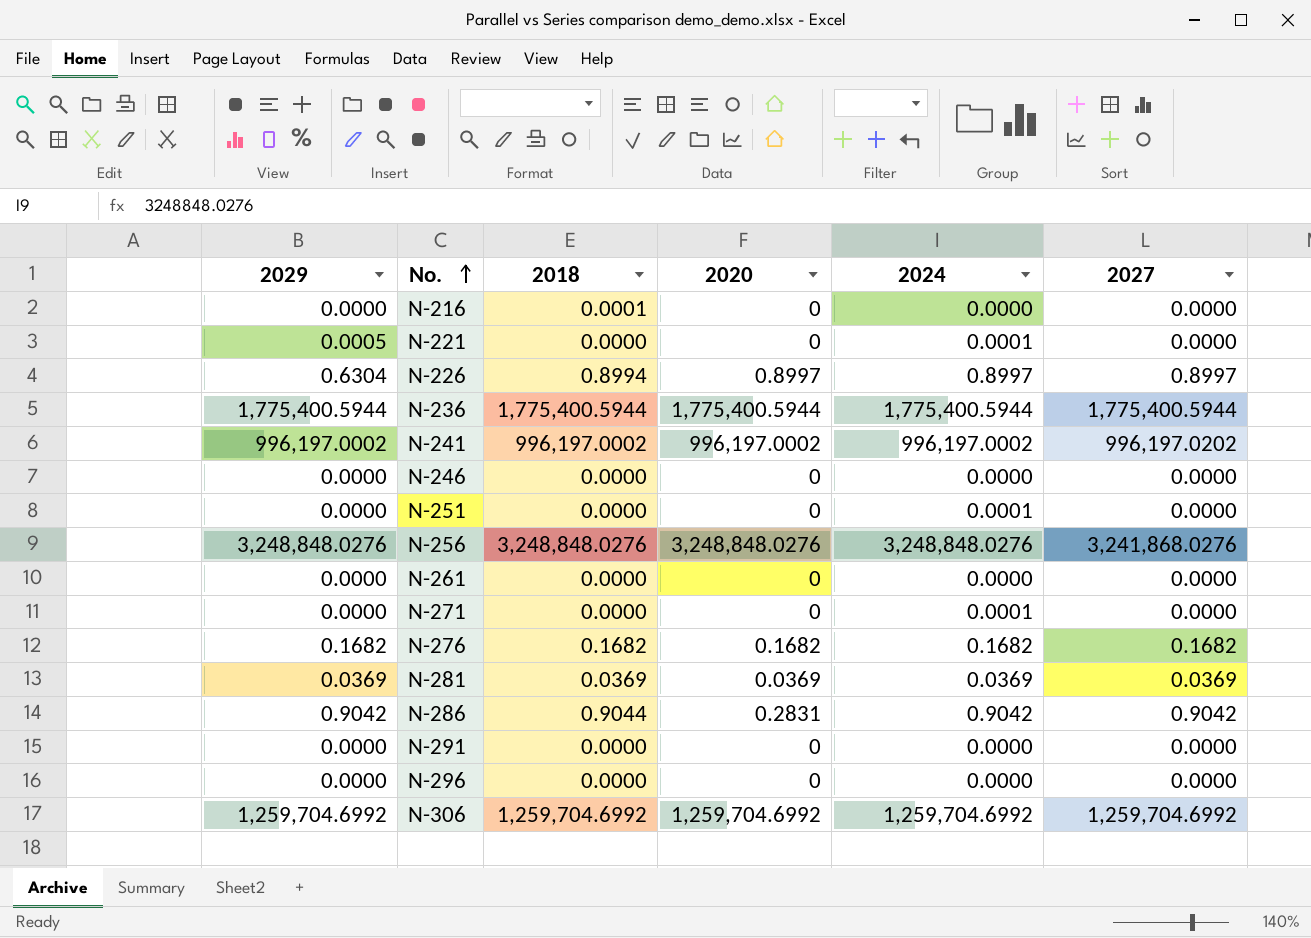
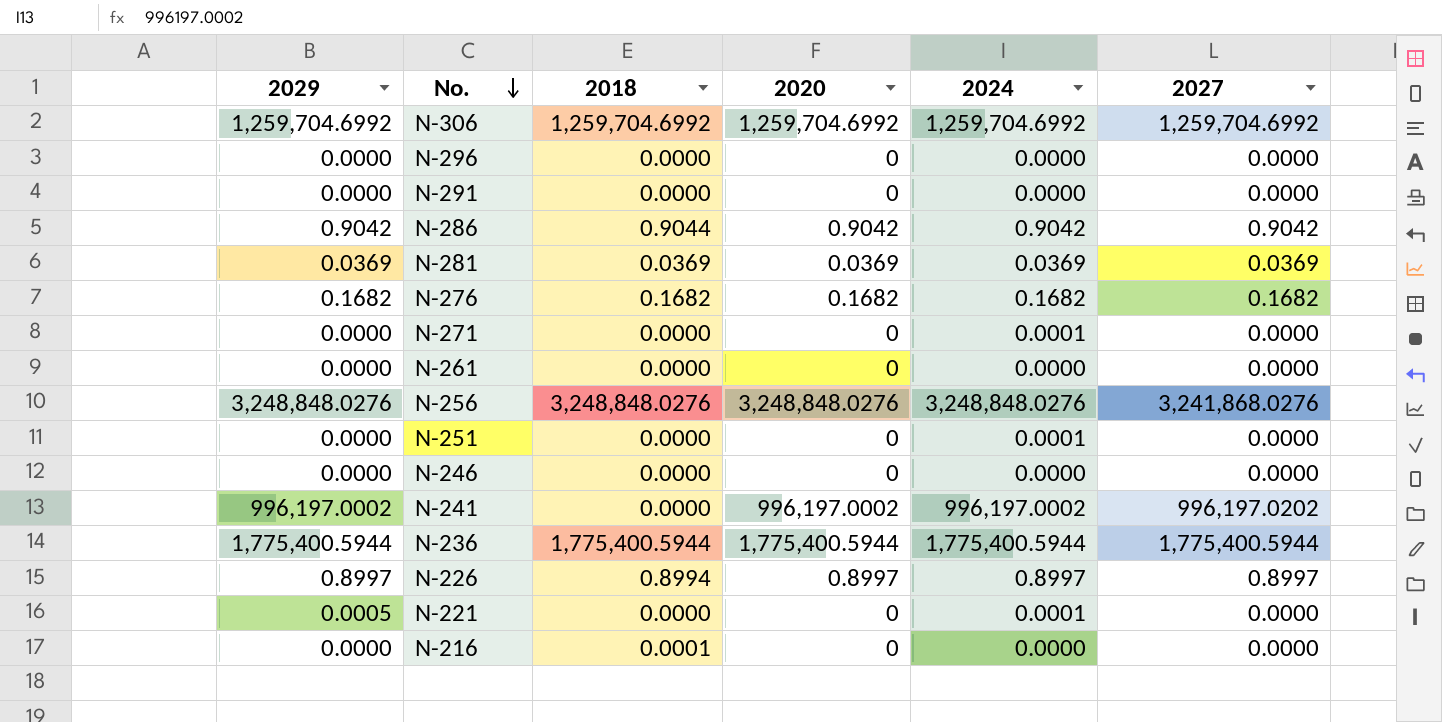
row order: No. ascending -> No. descending
N-286 | 2020: 0.2831 -> 0.9042
N-241 | 2018: 996,197.0002 -> 0.0000
N-226 | 2029: 0.6304 -> 0.8997

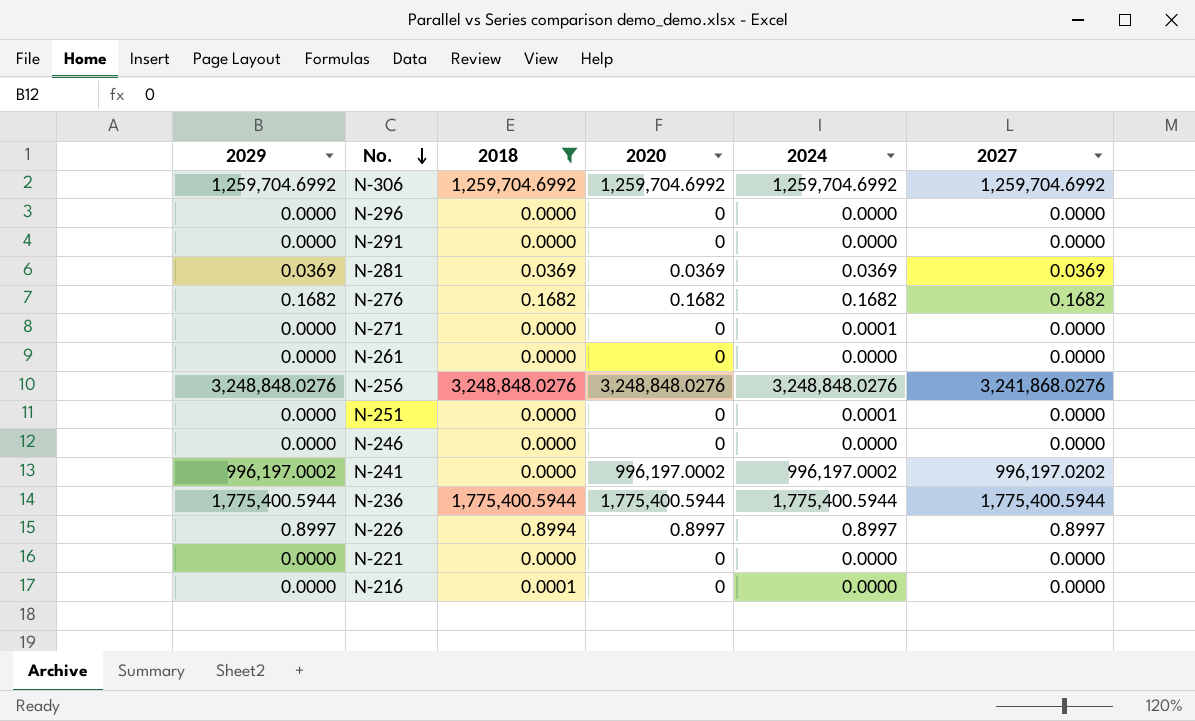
filter: none -> 2018 != 0.9044
N-221 | 2029: 0.0005 -> 0.0000
N-221 | 2024: 0.0001 -> 0.0000

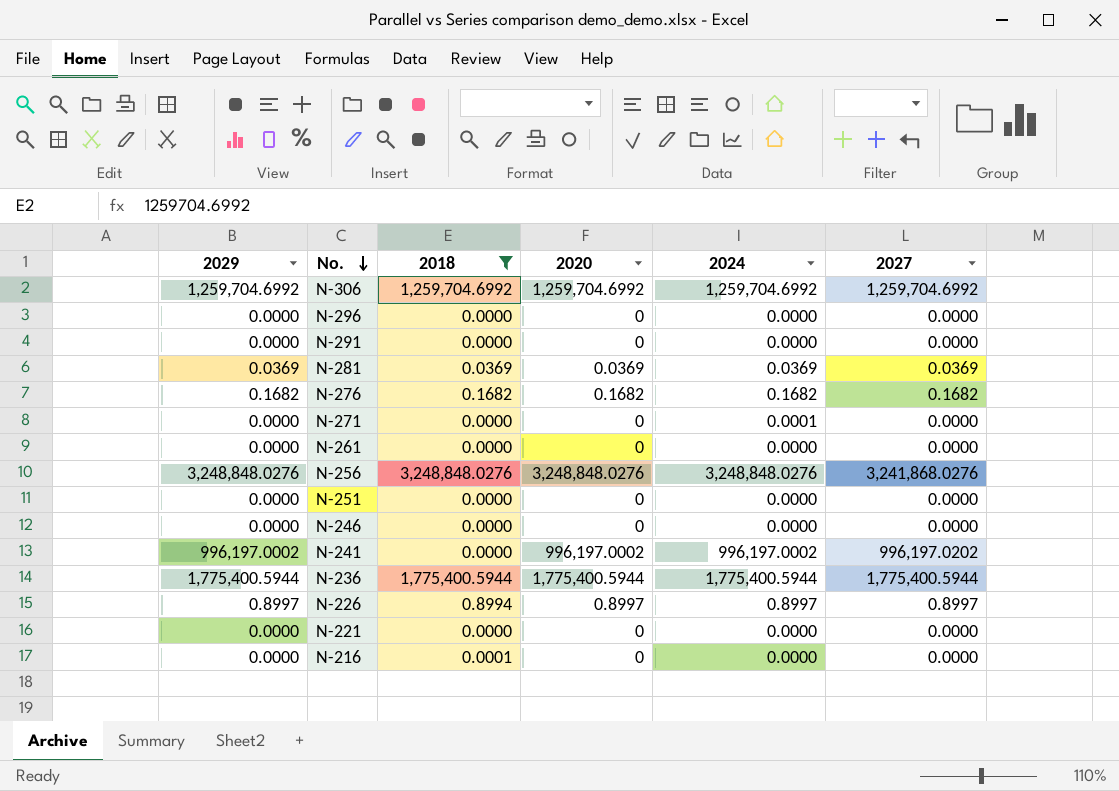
N-251 | 2024: 0.0001 -> 0.0000

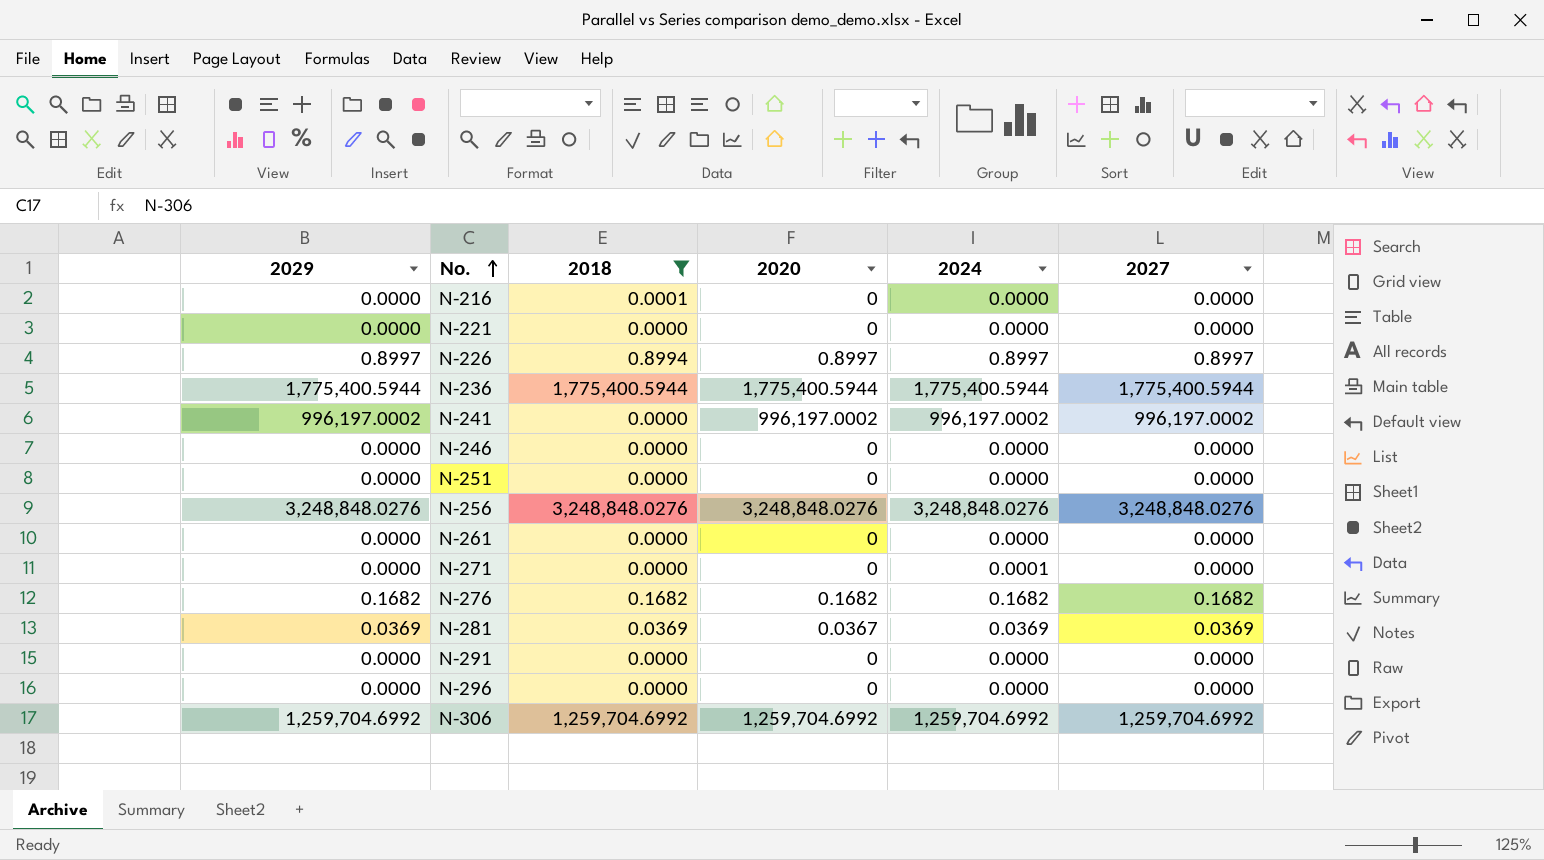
row order: No. descending -> No. ascending
N-241 | 2027: 996,197.0202 -> 996,197.0002
N-256 | 2027: 3,241,868.0276 -> 3,248,848.0276
N-281 | 2020: 0.0369 -> 0.0367

